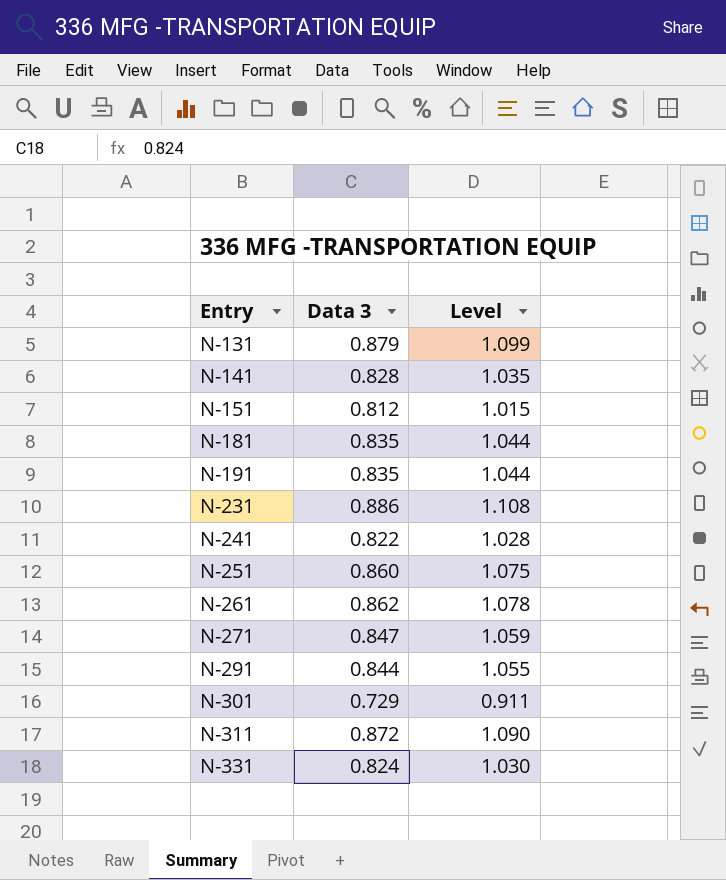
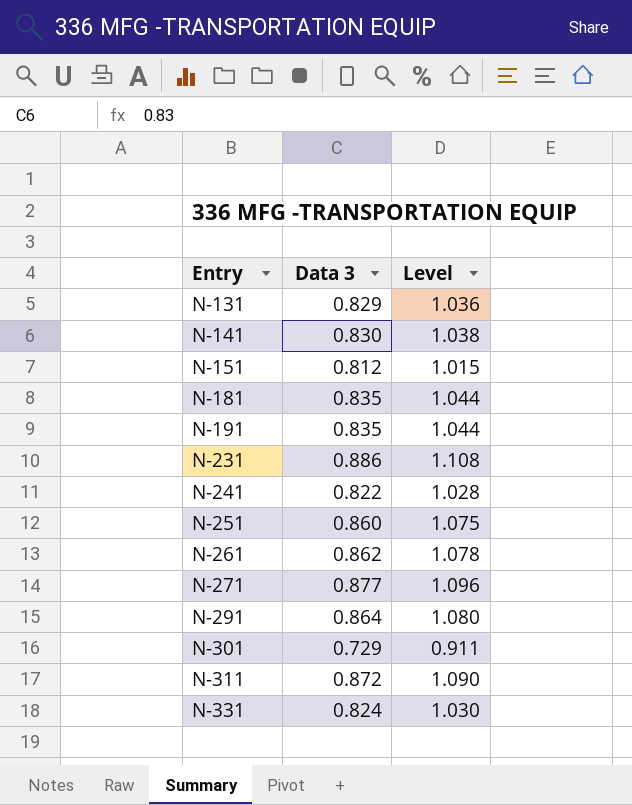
N-131 | Data 3: 0.879 -> 0.829
N-131 | Level: 1.099 -> 1.036
N-141 | Data 3: 0.828 -> 0.830
N-141 | Level: 1.035 -> 1.038
N-271 | Data 3: 0.847 -> 0.877
N-271 | Level: 1.059 -> 1.096
N-291 | Data 3: 0.844 -> 0.864
N-291 | Level: 1.055 -> 1.080

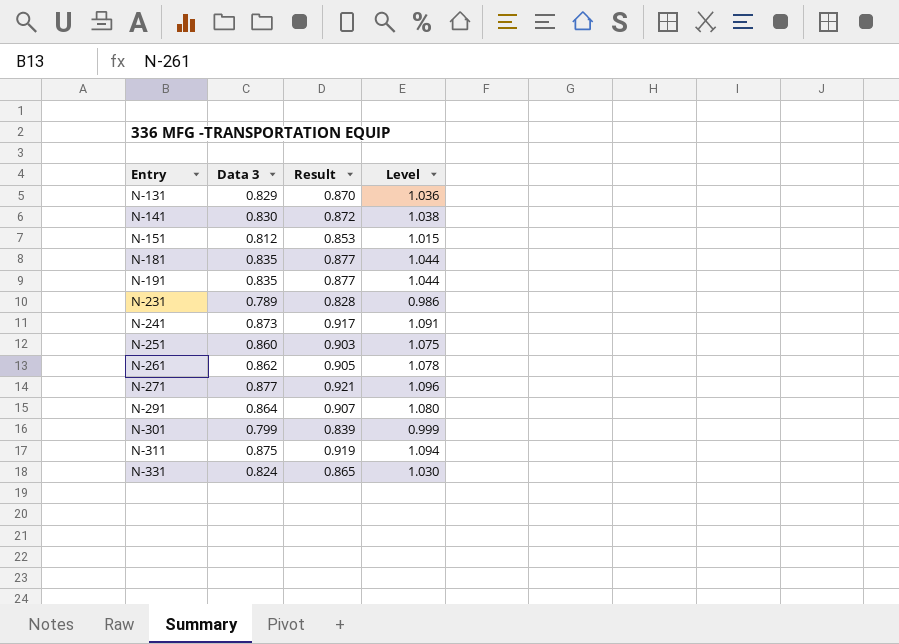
column Result | formula: none -> [Data 3] * 1.05
N-231 | Data 3: 0.886 -> 0.789
N-231 | Level: 1.108 -> 0.986
N-241 | Data 3: 0.822 -> 0.873
N-241 | Level: 1.028 -> 1.091
N-301 | Data 3: 0.729 -> 0.799
N-301 | Level: 0.911 -> 0.999
N-311 | Data 3: 0.872 -> 0.875
N-311 | Level: 1.090 -> 1.094

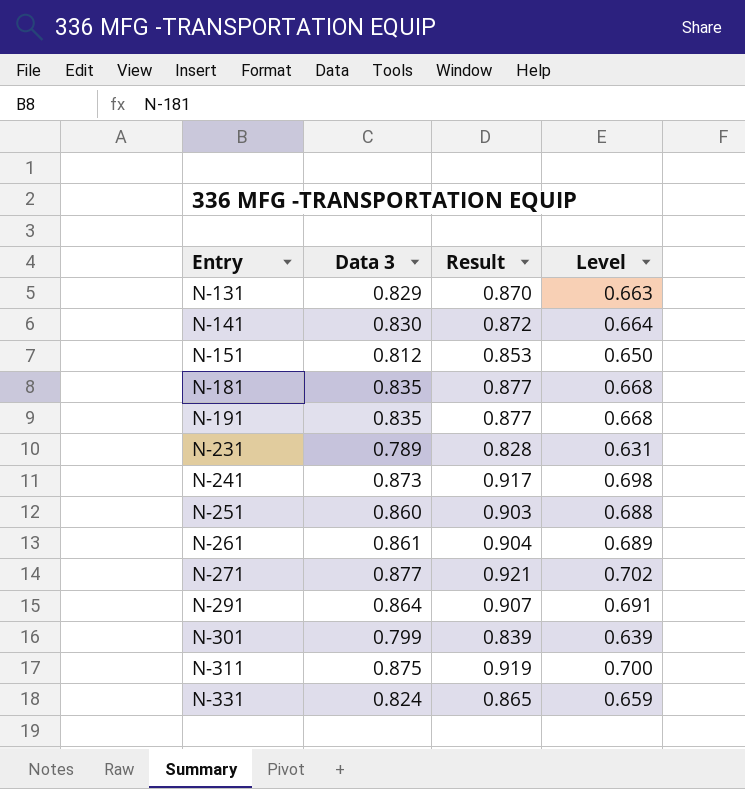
column Level | formula: [Data 3] * 1.25 -> [Data 3] * 0.8
N-261 | Data 3: 0.862 -> 0.861
N-261 | Result: 0.905 -> 0.904

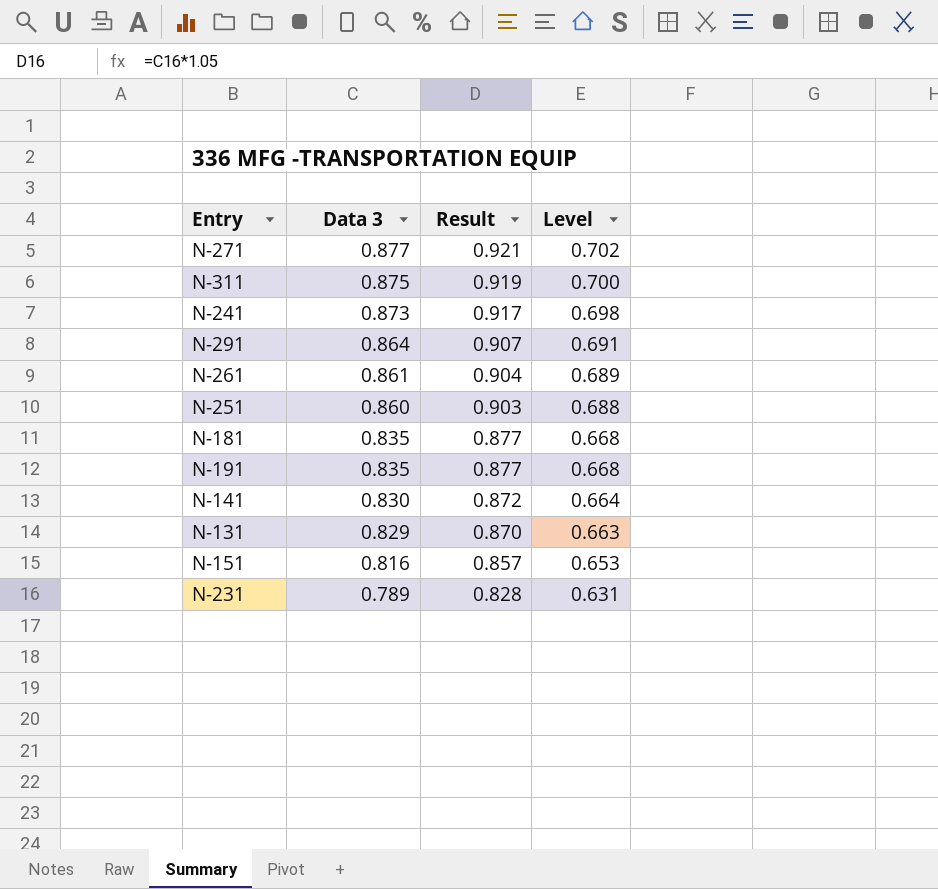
row order: Entry ascending -> Data 3 descending
row N-301: 0.799 | 0.839 | 0.639 -> none
row N-331: 0.824 | 0.865 | 0.659 -> none
N-151 | Data 3: 0.812 -> 0.816
N-151 | Result: 0.853 -> 0.857
N-151 | Level: 0.650 -> 0.653

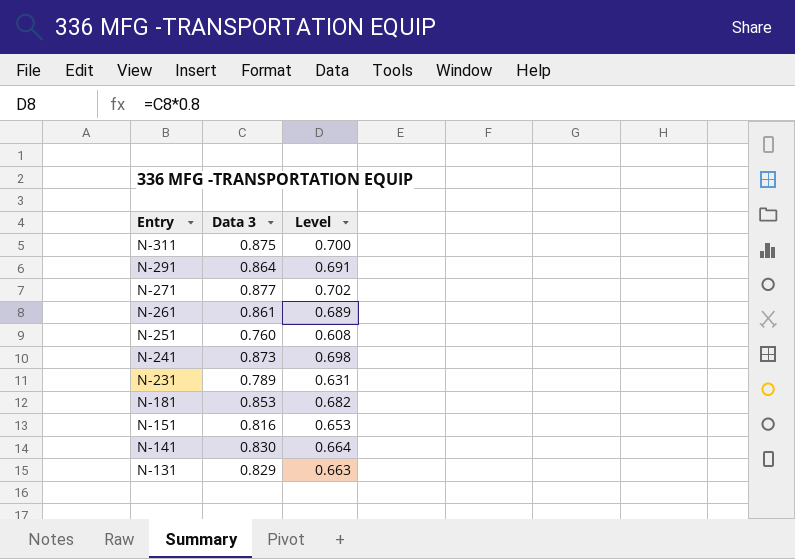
row order: Data 3 descending -> Entry descending
column Result | formula: [Data 3] * 1.05 -> none
row N-191: 0.835 | 0.877 | 0.668 -> none
N-251 | Data 3: 0.860 -> 0.760
N-251 | Level: 0.688 -> 0.608
N-181 | Data 3: 0.835 -> 0.853
N-181 | Level: 0.668 -> 0.682

